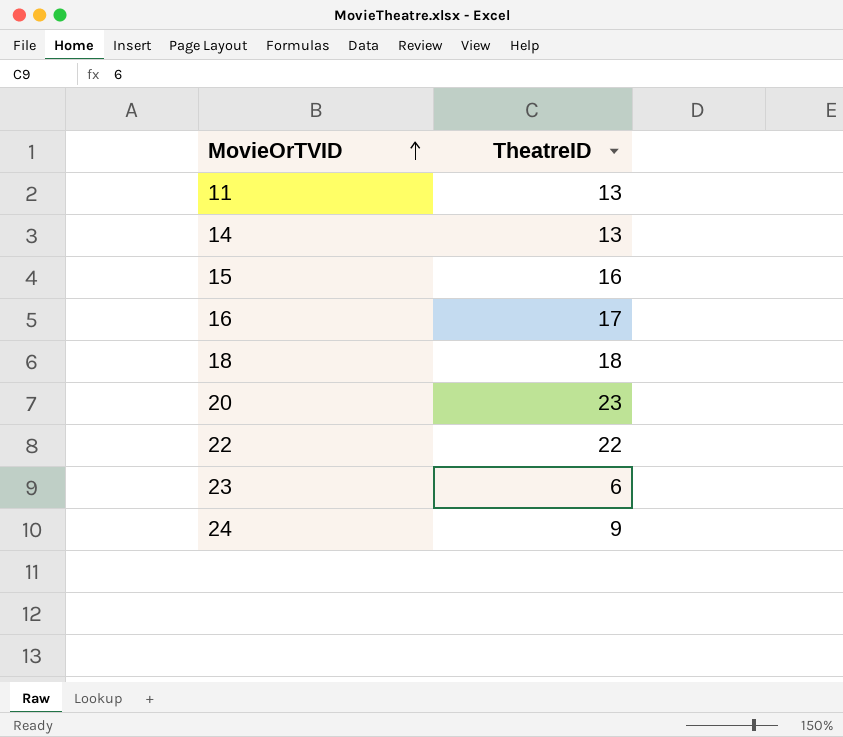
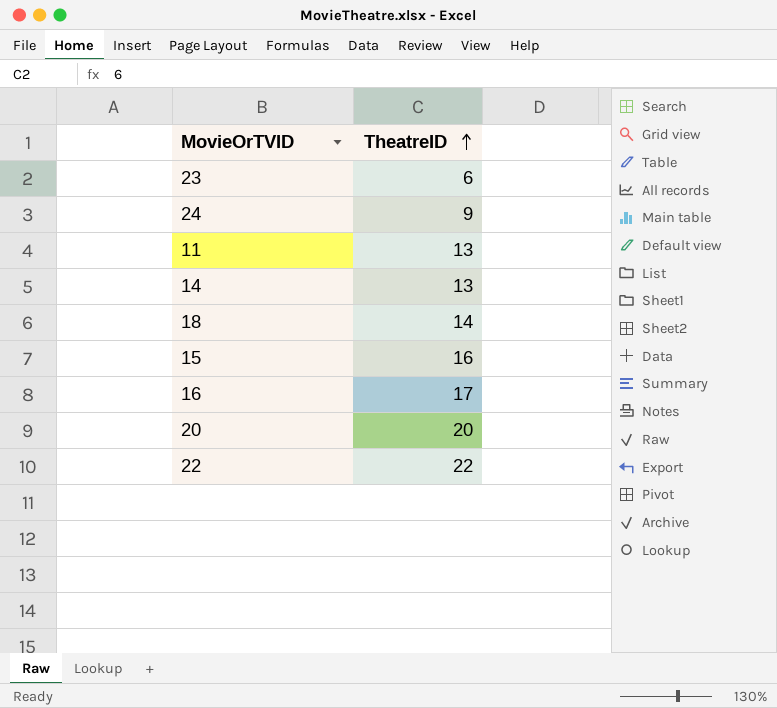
row order: MovieOrTVID ascending -> TheatreID ascending
18 | TheatreID: 18 -> 14
20 | TheatreID: 23 -> 20

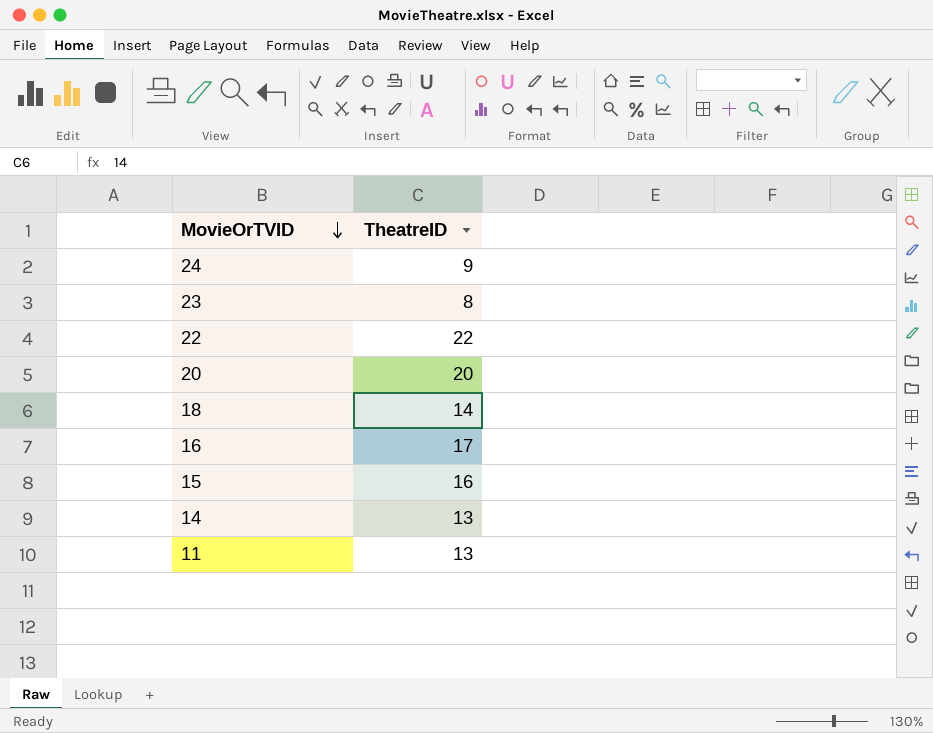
row order: TheatreID ascending -> MovieOrTVID descending
23 | TheatreID: 6 -> 8

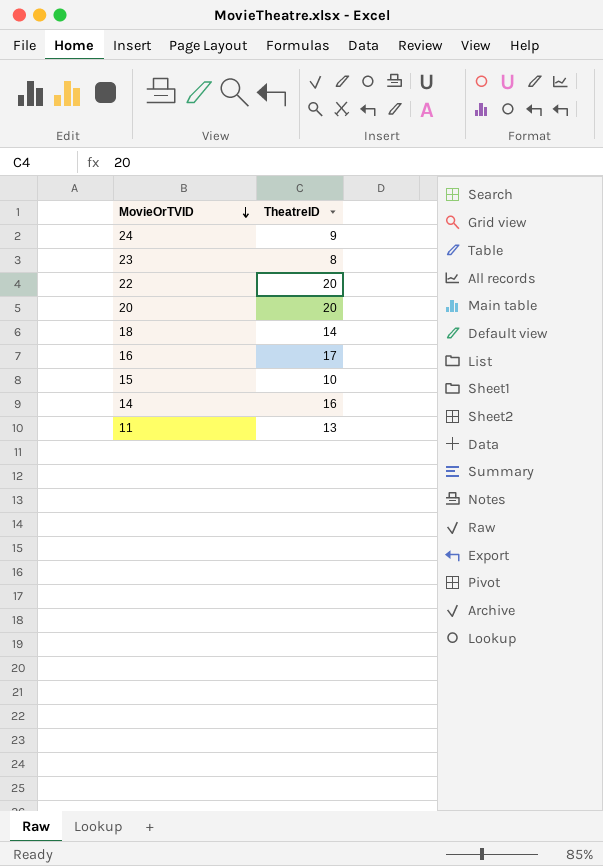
22 | TheatreID: 22 -> 20
15 | TheatreID: 16 -> 10
14 | TheatreID: 13 -> 16

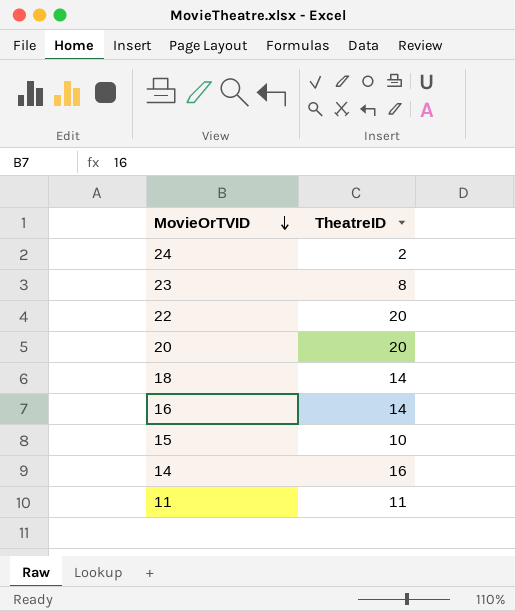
24 | TheatreID: 9 -> 2
16 | TheatreID: 17 -> 14
11 | TheatreID: 13 -> 11

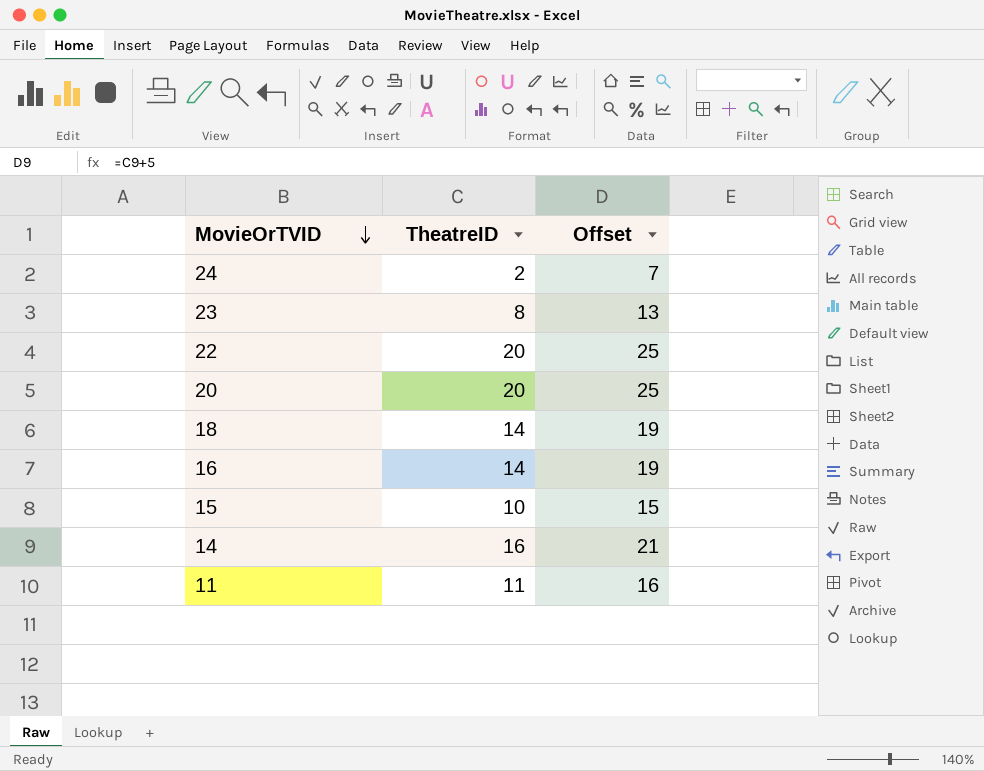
column Offset | formula: none -> [TheatreID] + 5

